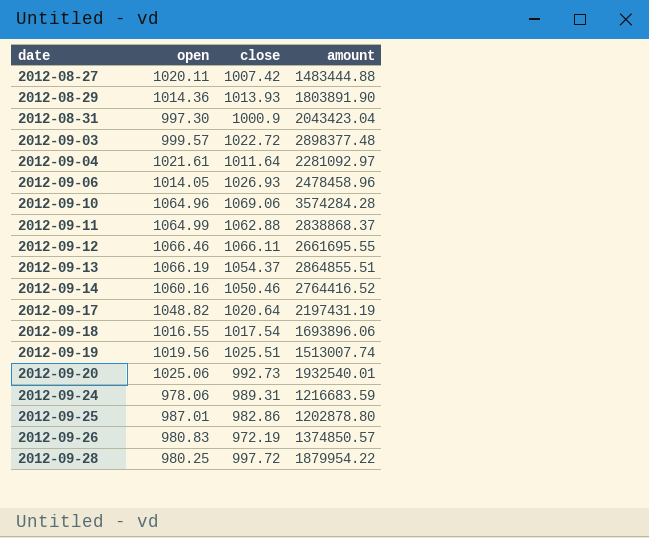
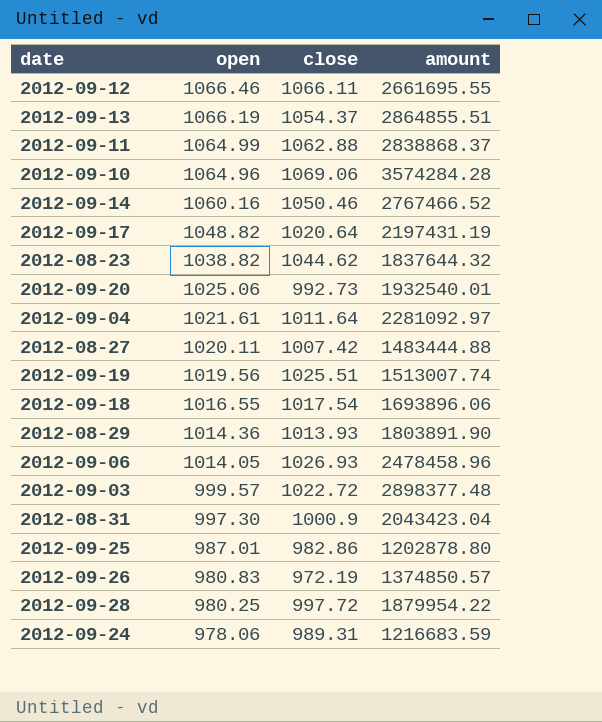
row order: date ascending -> open descending
2012-09-14 | amount: 2764416.52 -> 2767466.52
row 2012-08-23: none -> 1038.82 | 1044.62 | 1837644.32

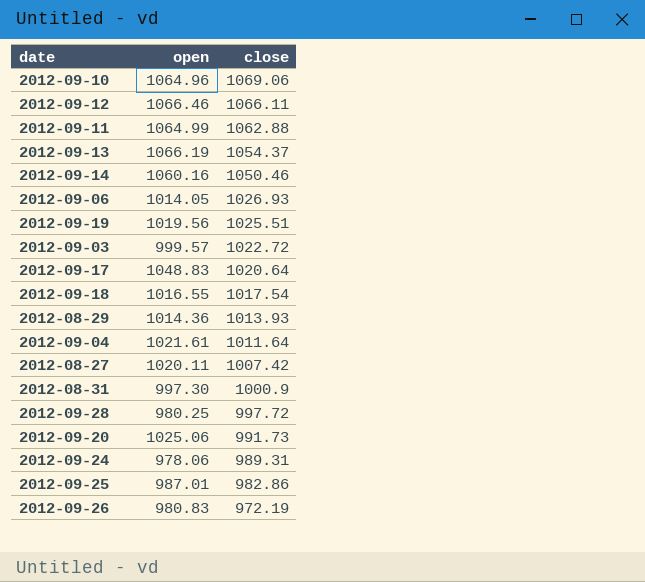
row order: open descending -> close descending
column amount | position: 4 -> none
row 2012-08-23: 1038.82 | 1044.62 | 1837644.32 -> none
2012-09-17 | open: 1048.82 -> 1048.83
2012-09-20 | close: 992.73 -> 991.73

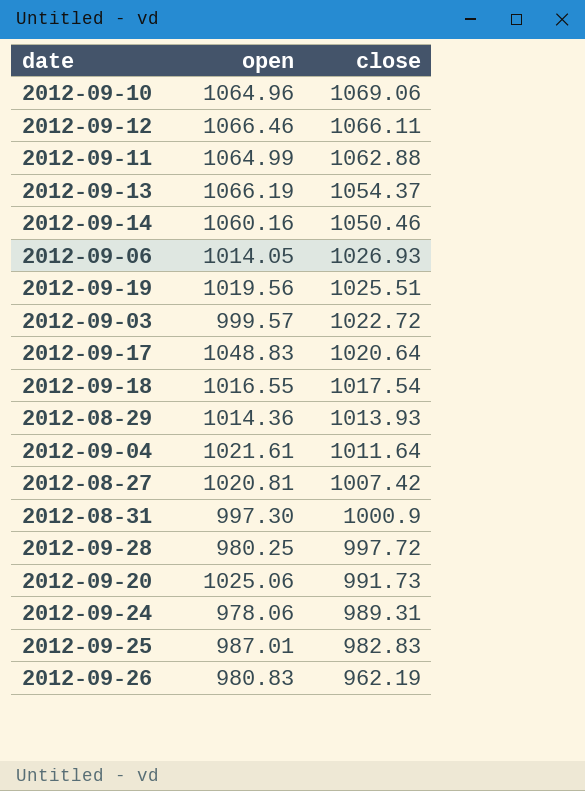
2012-08-27 | open: 1020.11 -> 1020.81
2012-09-25 | close: 982.86 -> 982.83
2012-09-26 | close: 972.19 -> 962.19

